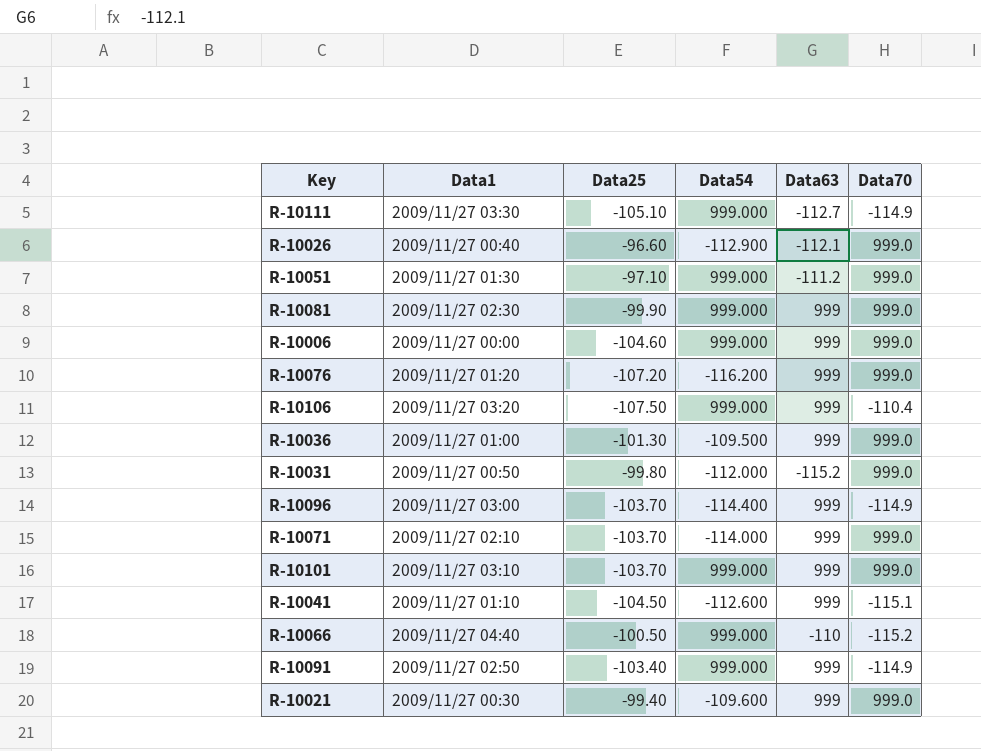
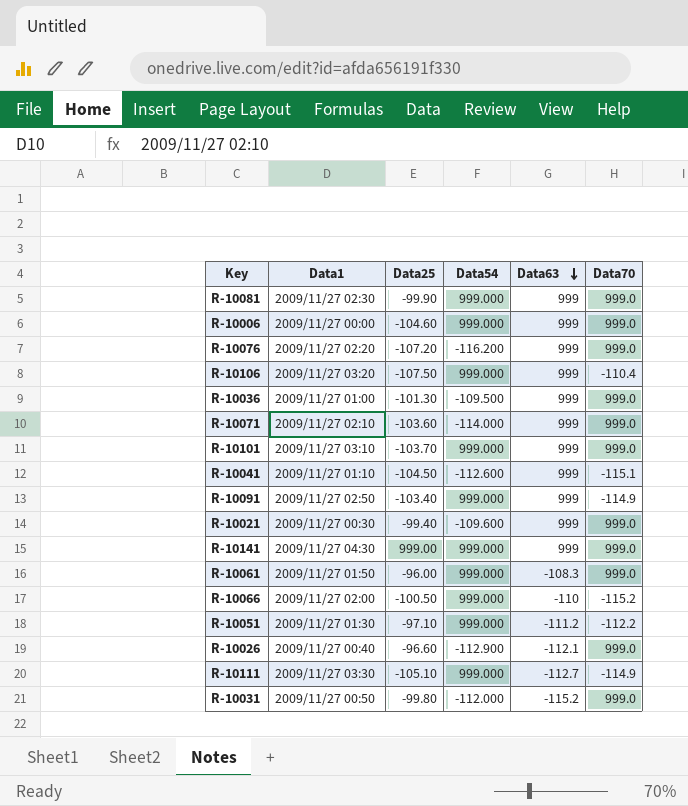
row order: none -> Data63 descending
row R-10096: 2009/11/27 03:00 | -103.70 | -114.400 | 999 | -114.9 -> none
R-10076 | Data1: 2009/11/27 01:20 -> 2009/11/27 02:20
R-10071 | Data25: -103.70 -> -103.60
row R-10141: none -> 2009/11/27 04:30 | 999.00 | 999.000 | 999 | 999.0
row R-10061: none -> 2009/11/27 01:50 | -96.00 | 999.000 | -108.3 | 999.0
R-10066 | Data1: 2009/11/27 04:40 -> 2009/11/27 02:00
R-10051 | Data70: 999.0 -> -112.2

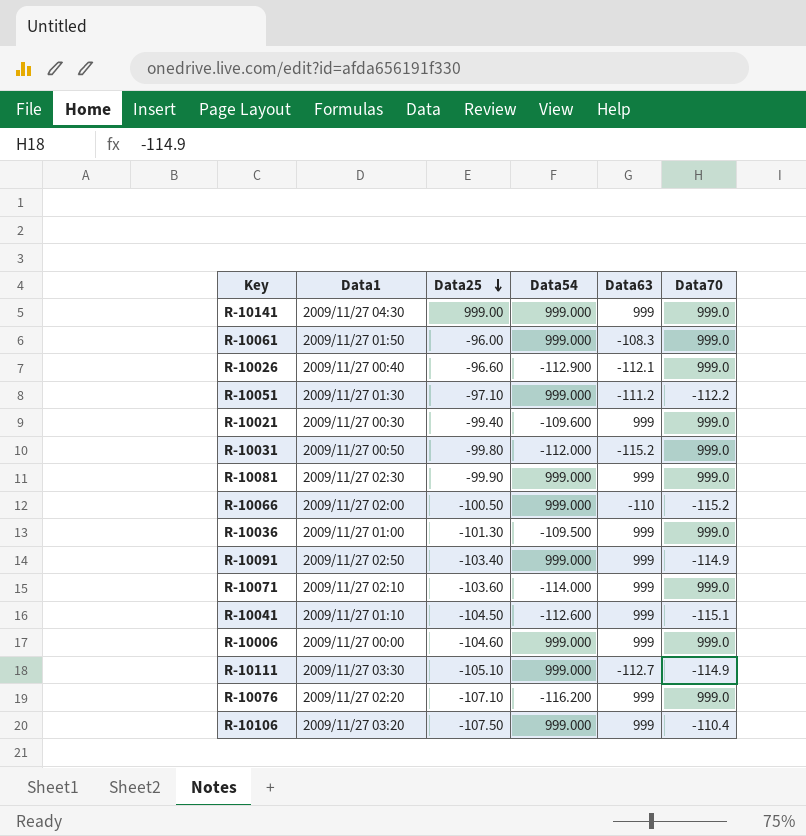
row order: Data63 descending -> Data25 descending
row R-10101: 2009/11/27 03:10 | -103.70 | 999.000 | 999 | 999.0 -> none
R-10076 | Data25: -107.20 -> -107.10

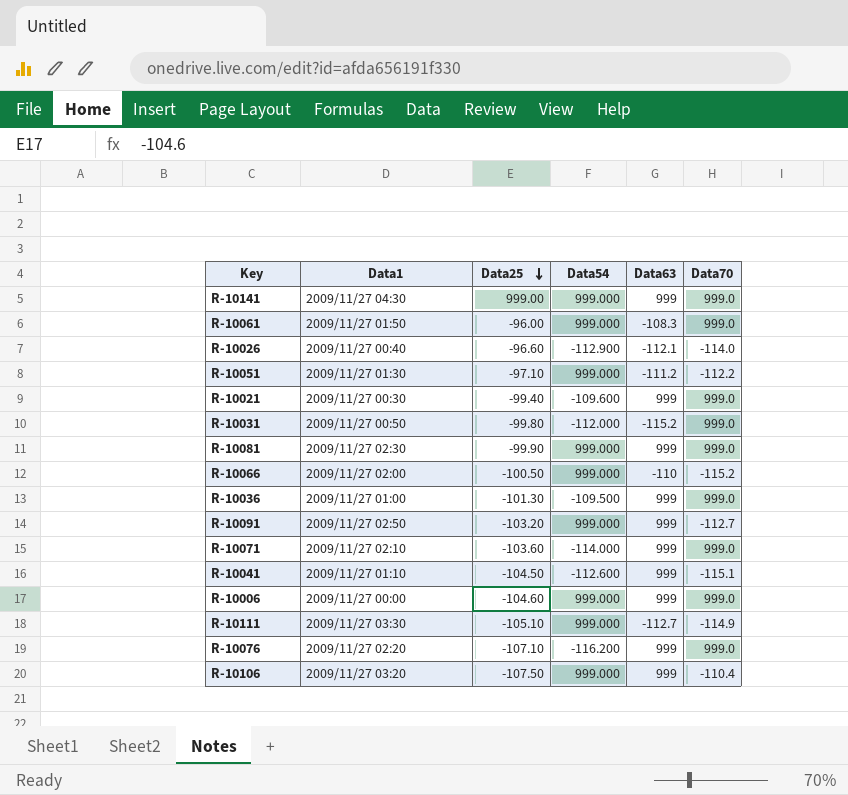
R-10026 | Data70: 999.0 -> -114.0
R-10091 | Data25: -103.40 -> -103.20
R-10091 | Data70: -114.9 -> -112.7

